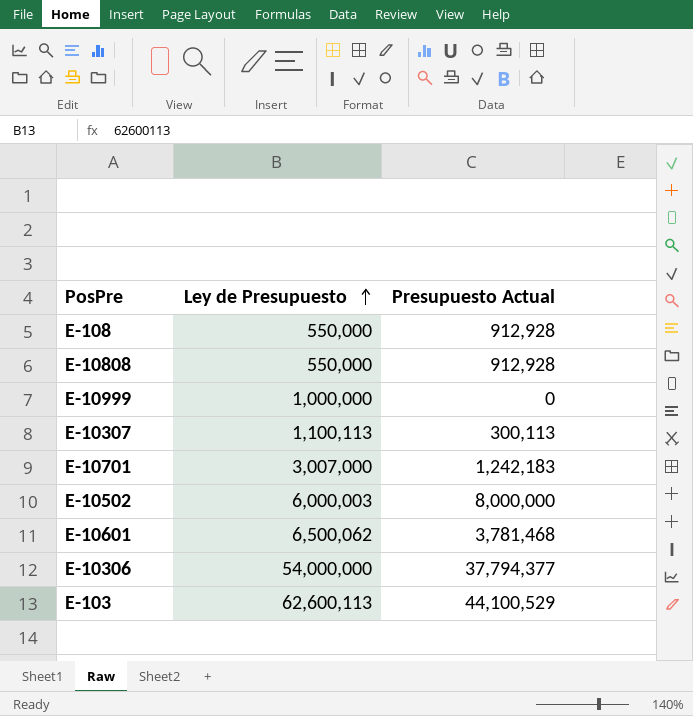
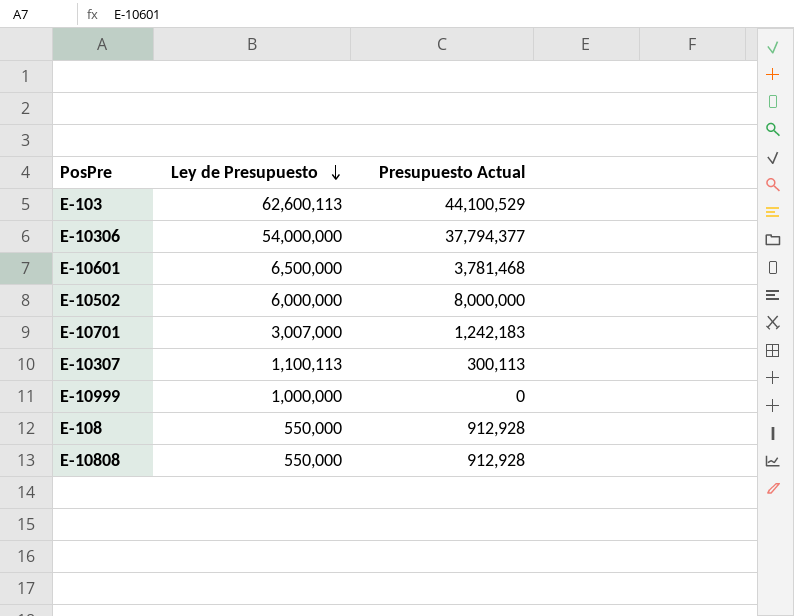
row order: Ley de Presupuesto ascending -> Ley de Presupuesto descending
E-10601 | Ley de Presupuesto: 6,500,062 -> 6,500,000
E-10502 | Ley de Presupuesto: 6,000,003 -> 6,000,000

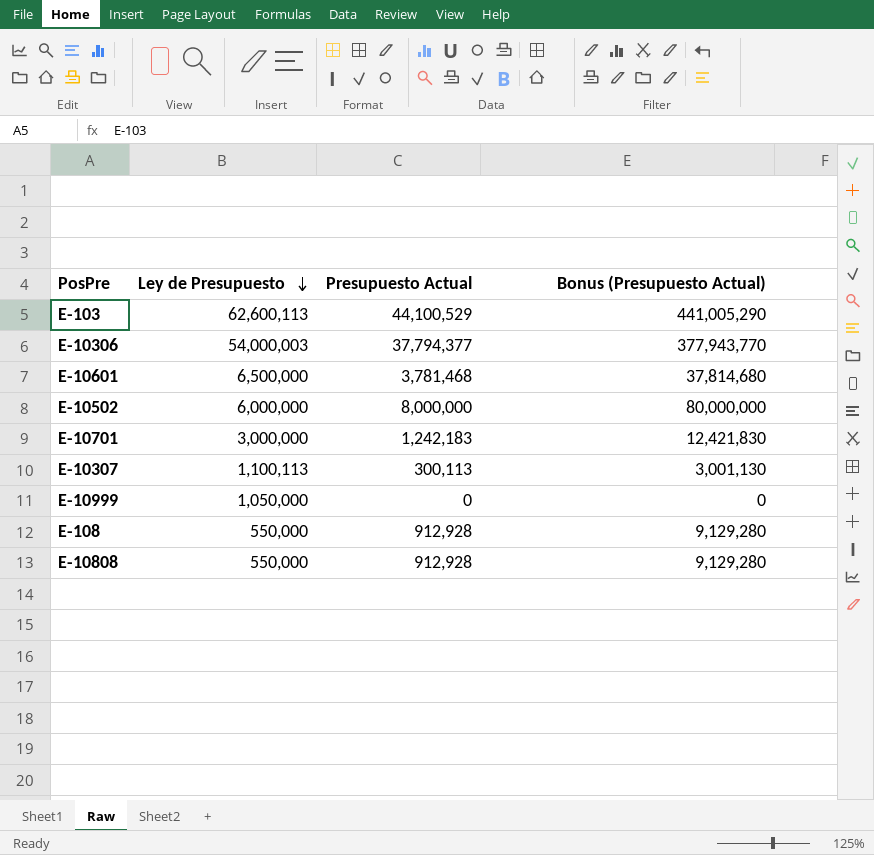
column Bonus (Presupuesto Actual) | formula: none -> [Presupuesto Actual] * 10
E-10306 | Ley de Presupuesto: 54,000,000 -> 54,000,003
E-10701 | Ley de Presupuesto: 3,007,000 -> 3,000,000
E-10999 | Ley de Presupuesto: 1,000,000 -> 1,050,000

